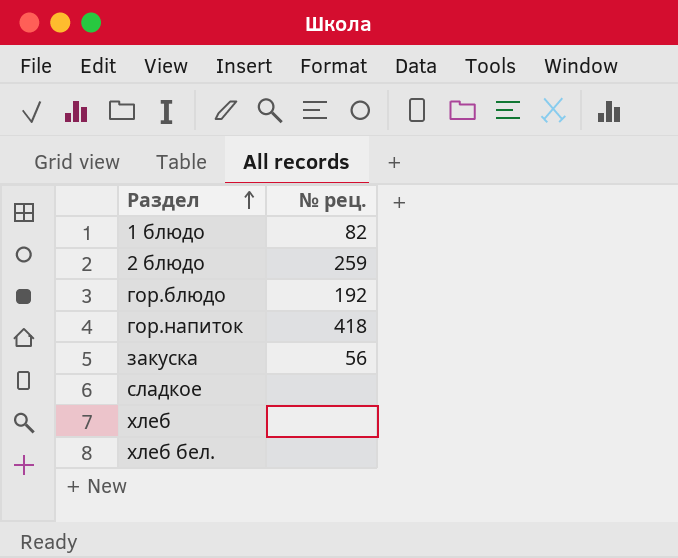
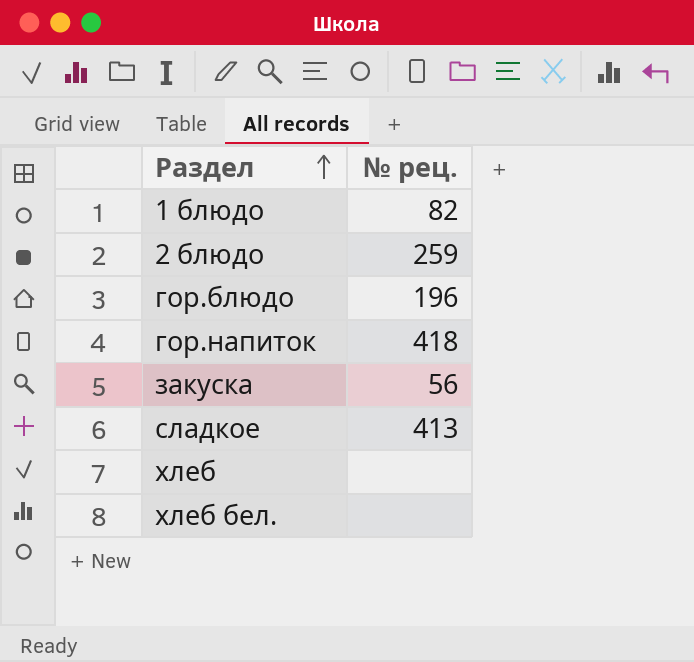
гор.блюдо | № рец.: 192 -> 196
сладкое | № рец.: none -> 413

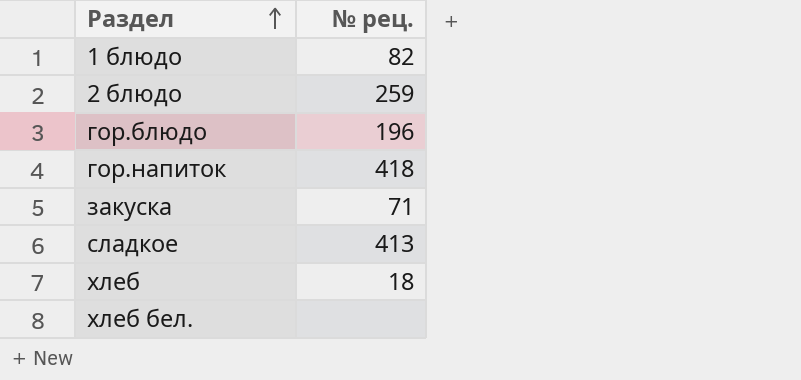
закуска | № рец.: 56 -> 71
хлеб | № рец.: none -> 18

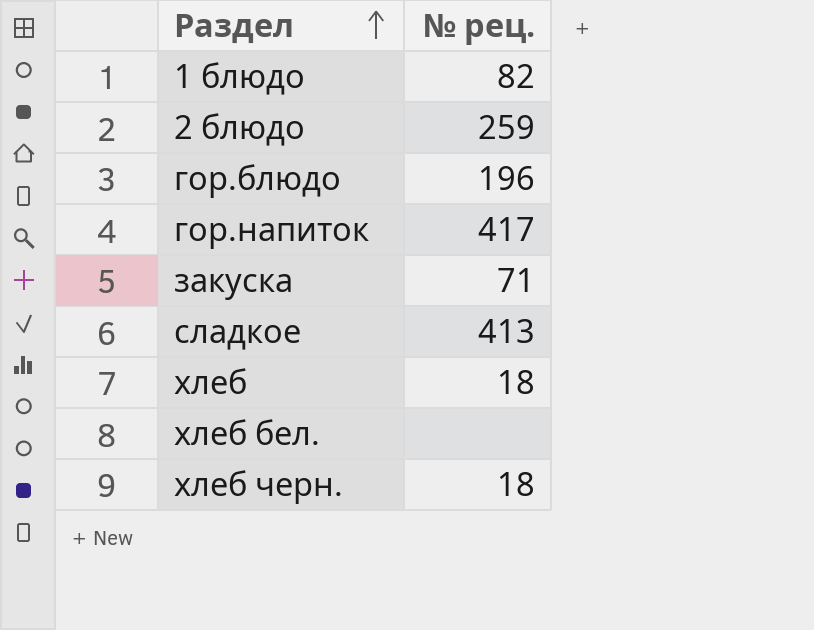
гор.напиток | № рец.: 418 -> 417
row хлеб черн.: none -> 18

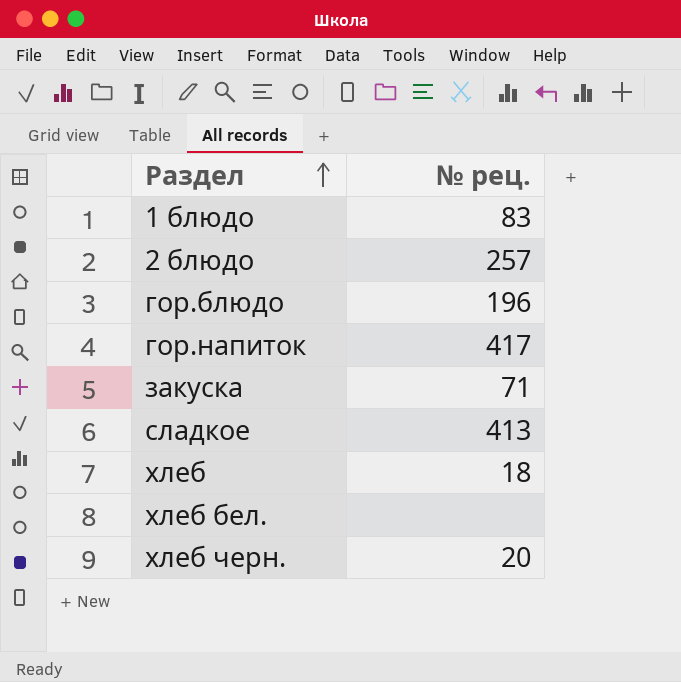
1 блюдо | № рец.: 82 -> 83
2 блюдо | № рец.: 259 -> 257
хлеб черн. | № рец.: 18 -> 20

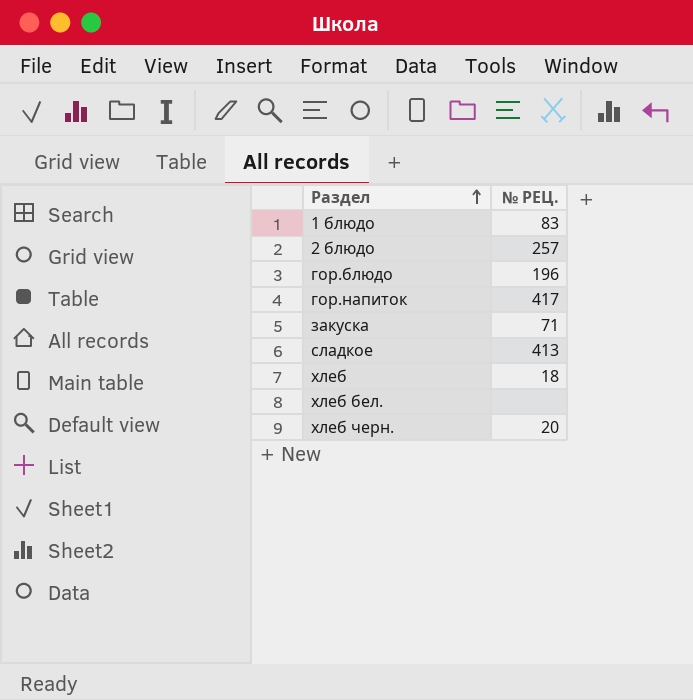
column name: № рец. -> № РЕЦ.

